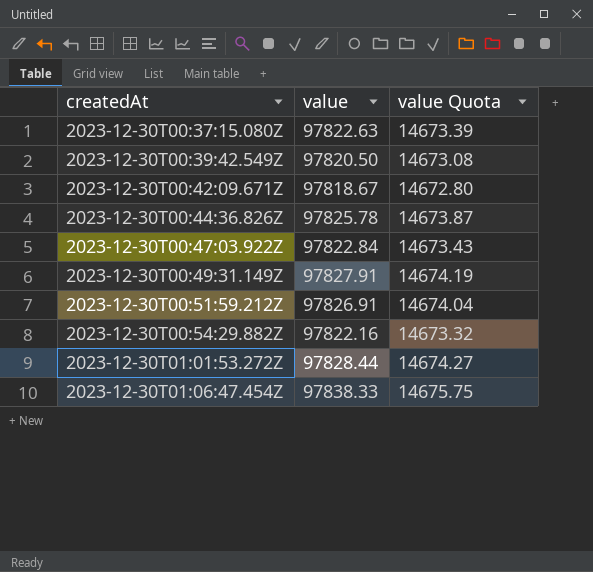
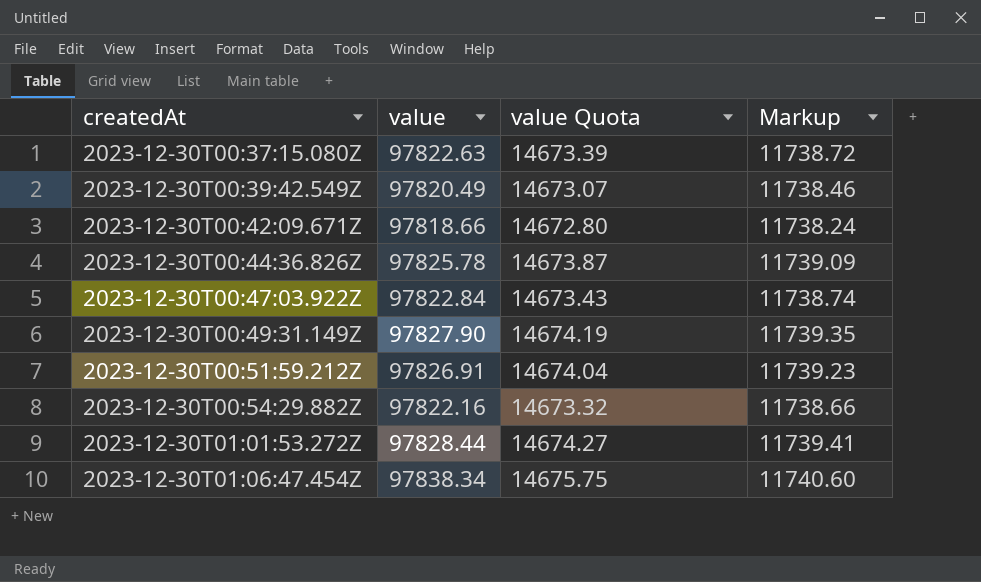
column Markup | formula: none -> [value] * 0.12
2023-12-30T00:39:42.549Z | value: 97820.50 -> 97820.49
2023-12-30T00:39:42.549Z | value Quota: 14673.08 -> 14673.07
2023-12-30T00:42:09.671Z | value: 97818.67 -> 97818.66
2023-12-30T00:49:31.149Z | value: 97827.91 -> 97827.90
2023-12-30T01:06:47.454Z | value: 97838.33 -> 97838.34

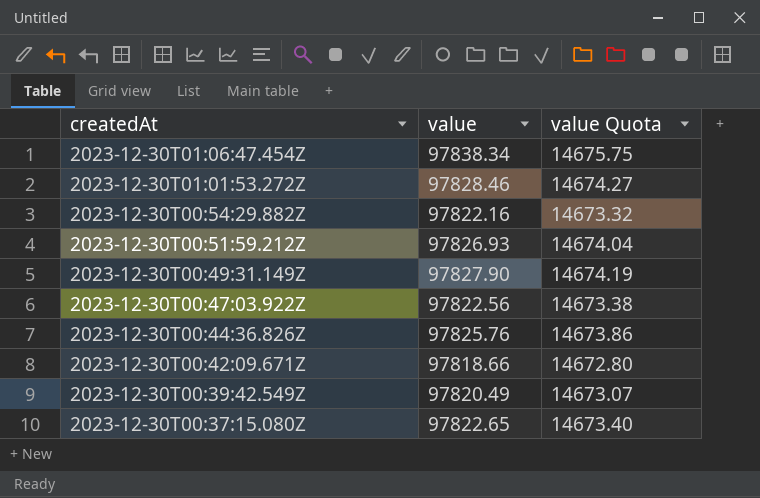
row order: createdAt ascending -> createdAt descending
column Markup | formula: [value] * 0.12 -> none
2023-12-30T01:01:53.272Z | value: 97828.44 -> 97828.46
2023-12-30T00:51:59.212Z | value: 97826.91 -> 97826.93
2023-12-30T00:47:03.922Z | value: 97822.84 -> 97822.56
2023-12-30T00:47:03.922Z | value Quota: 14673.43 -> 14673.38
2023-12-30T00:44:36.826Z | value: 97825.78 -> 97825.76
2023-12-30T00:44:36.826Z | value Quota: 14673.87 -> 14673.86
2023-12-30T00:37:15.080Z | value: 97822.63 -> 97822.65
2023-12-30T00:37:15.080Z | value Quota: 14673.39 -> 14673.40

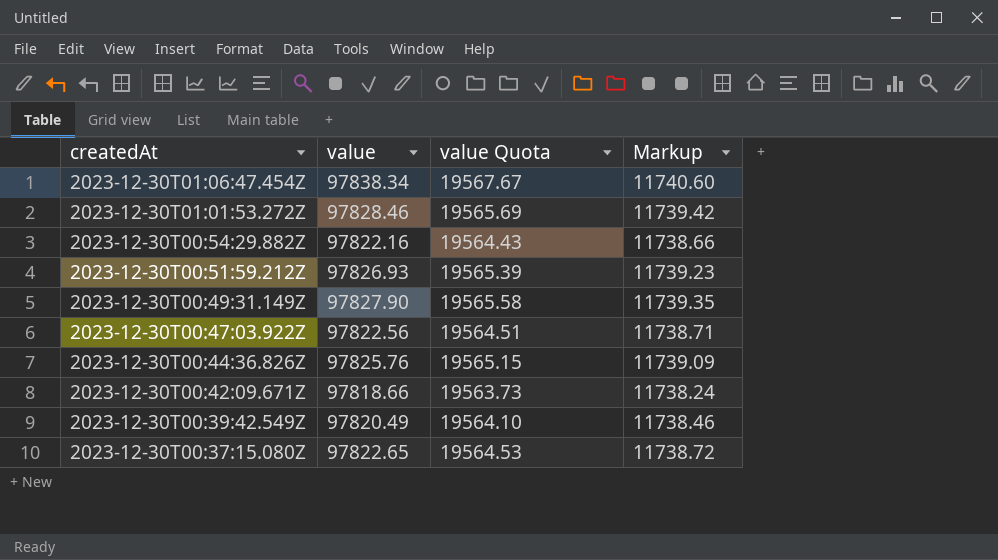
column value Quota | formula: [value] * 0.15 -> [value] * 0.2
column Markup | formula: none -> [value] * 0.12

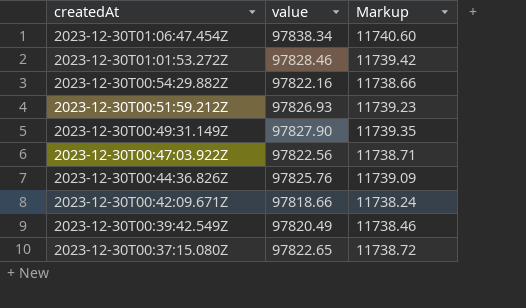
column value Quota | formula: [value] * 0.2 -> none

